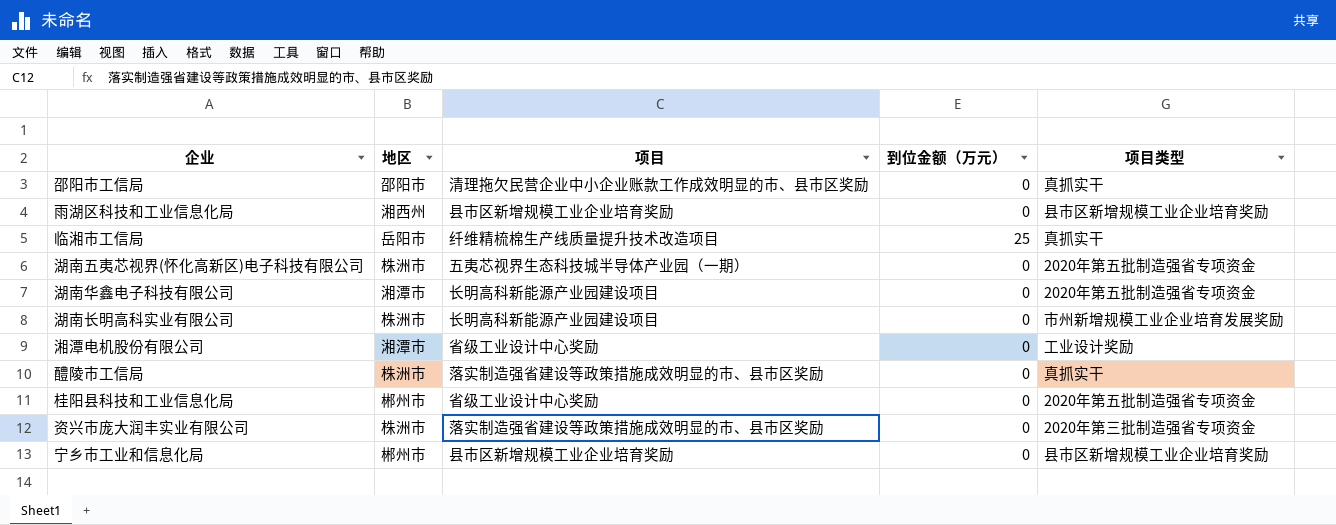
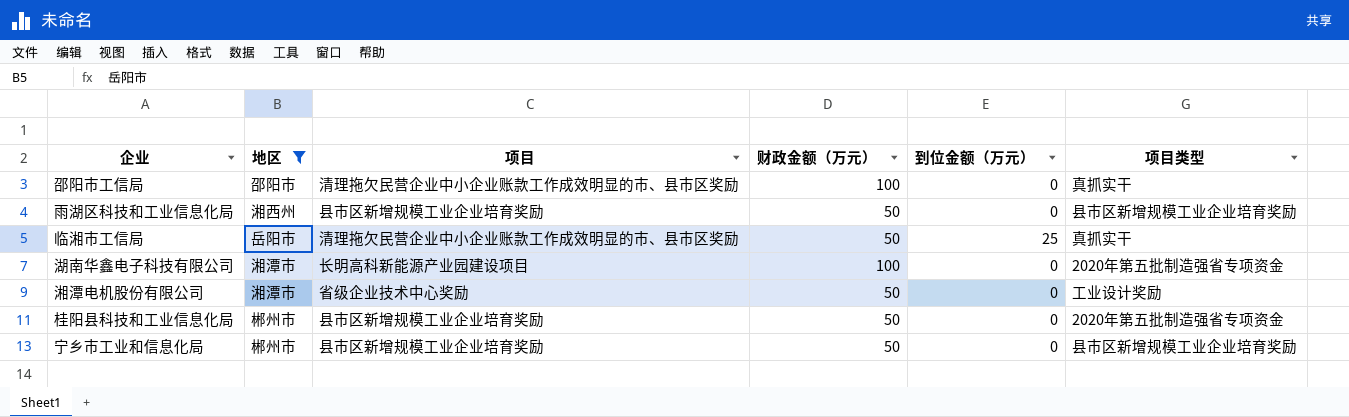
filter: none -> 地区 != 株洲市
column 财政金额（万元） | position: none -> 4
临湘市工信局 | 项目: 纤维精梳棉生产线质量提升技术改造项目 -> 清理拖欠民营企业中小企业账款工作成效明显的市、县市区奖励
湘潭电机股份有限公司 | 项目: 省级工业设计中心奖励 -> 省级企业技术中心奖励
桂阳县科技和工业信息化局 | 项目: 省级工业设计中心奖励 -> 县市区新增规模工业企业培育奖励

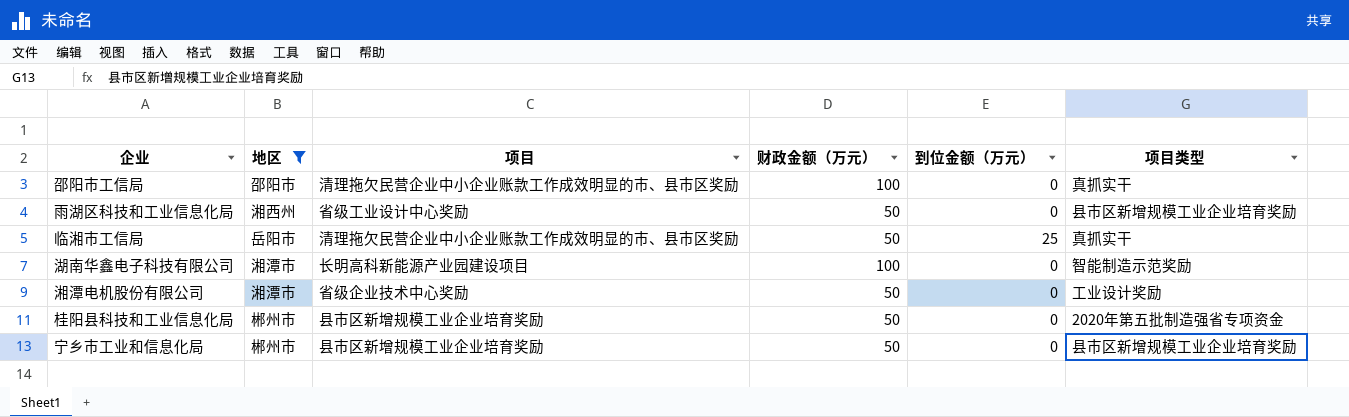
雨湖区科技和工业信息化局 | 项目: 县市区新增规模工业企业培育奖励 -> 省级工业设计中心奖励
湖南华鑫电子科技有限公司 | 项目类型: 2020年第五批制造强省专项资金 -> 智能制造示范奖励

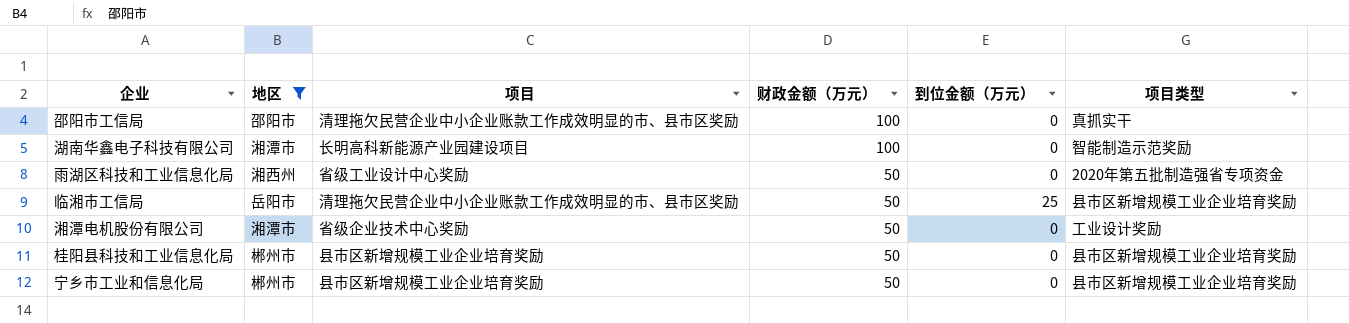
row order: none -> 财政金额（万元） descending
雨湖区科技和工业信息化局 | 项目类型: 县市区新增规模工业企业培育奖励 -> 2020年第五批制造强省专项资金
临湘市工信局 | 项目类型: 真抓实干 -> 县市区新增规模工业企业培育奖励
桂阳县科技和工业信息化局 | 项目类型: 2020年第五批制造强省专项资金 -> 县市区新增规模工业企业培育奖励

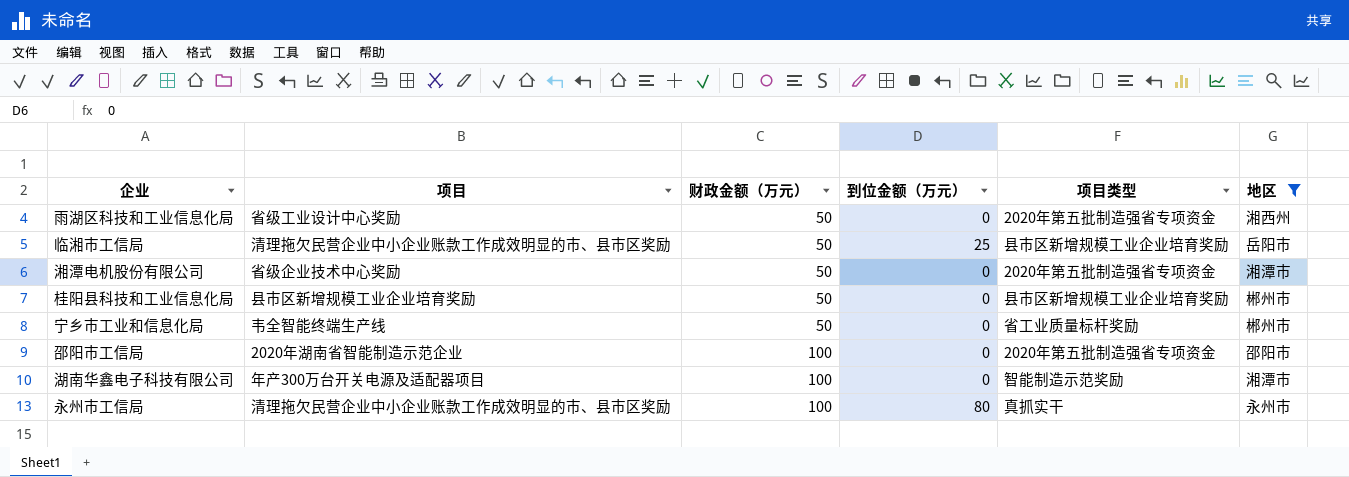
row order: 财政金额（万元） descending -> 财政金额（万元） ascending
column 地区 | position: 2 -> 6
湘潭电机股份有限公司 | 项目类型: 工业设计奖励 -> 2020年第五批制造强省专项资金
宁乡市工业和信息化局 | 项目: 县市区新增规模工业企业培育奖励 -> 韦全智能终端生产线
宁乡市工业和信息化局 | 项目类型: 县市区新增规模工业企业培育奖励 -> 省工业质量标杆奖励
邵阳市工信局 | 项目: 清理拖欠民营企业中小企业账款工作成效明显的市、县市区奖励 -> 2020年湖南省智能制造示范企业
邵阳市工信局 | 项目类型: 真抓实干 -> 2020年第五批制造强省专项资金
湖南华鑫电子科技有限公司 | 项目: 长明高科新能源产业园建设项目 -> 年产300万台开关电源及适配器项目
row 永州市工信局: none -> 清理拖欠民营企业中小企业账款工作成效明显的市、县市区奖励 | 100 | 80 | 真抓实干 | 永州市

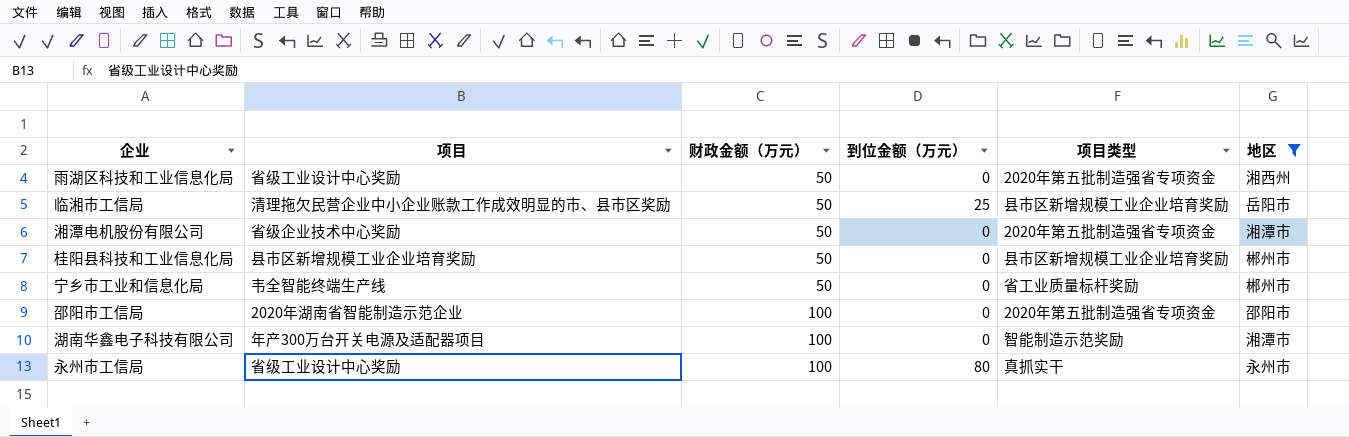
永州市工信局 | 项目: 清理拖欠民营企业中小企业账款工作成效明显的市、县市区奖励 -> 省级工业设计中心奖励

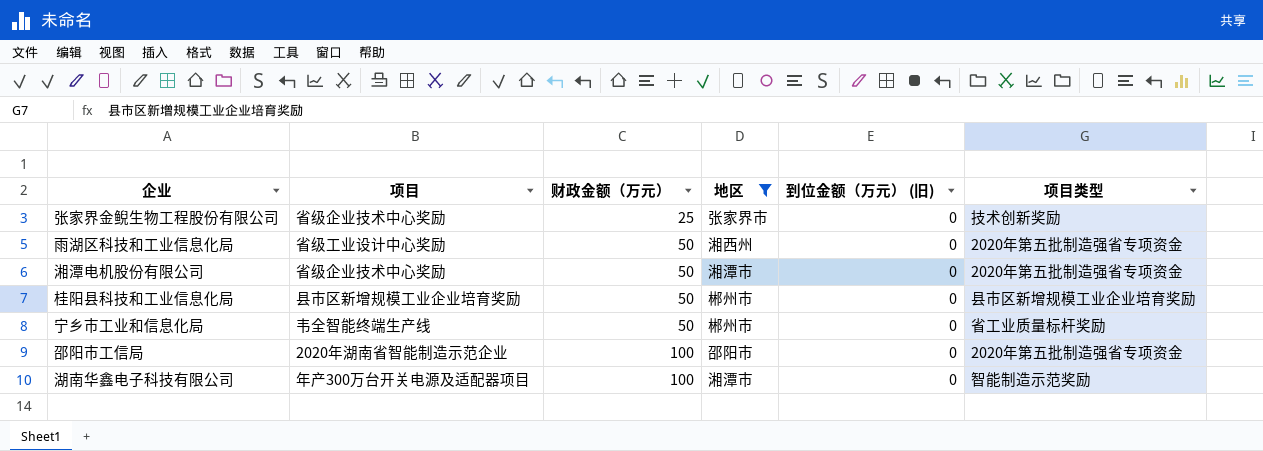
column 地区 | position: 6 -> 4
column name: 到位金额（万元） -> 到位金额（万元） (旧)
row 临湘市工信局: 清理拖欠民营企业中小企业账款工作成效明显的市、县市区奖励 | 50 | 25 | 县市区新增规模工业企业培育奖励 | 岳阳市 -> none
row 永州市工信局: 省级工业设计中心奖励 | 100 | 80 | 真抓实干 | 永州市 -> none
row 张家界金鲵生物工程股份有限公司: none -> 省级企业技术中心奖励 | 25 | 张家界市 | 0 | 技术创新奖励

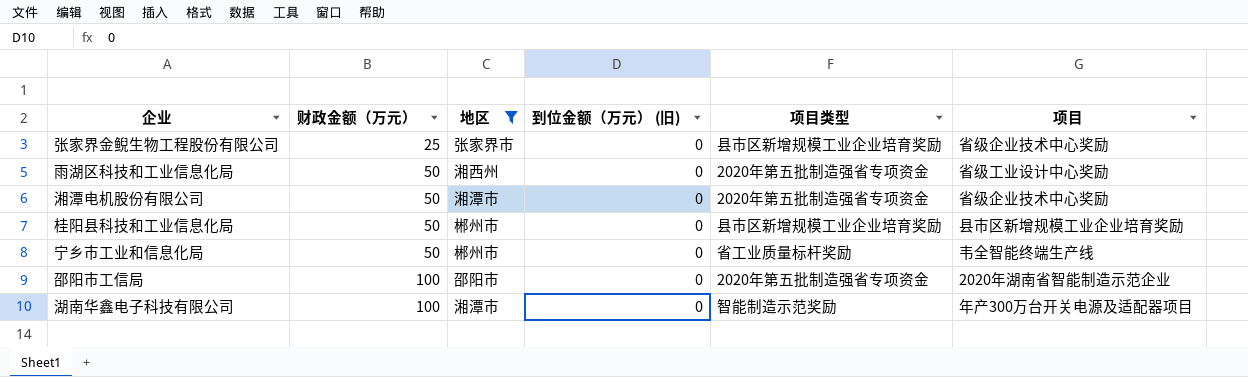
column 项目 | position: 2 -> 6
张家界金鲵生物工程股份有限公司 | 项目类型: 技术创新奖励 -> 县市区新增规模工业企业培育奖励

